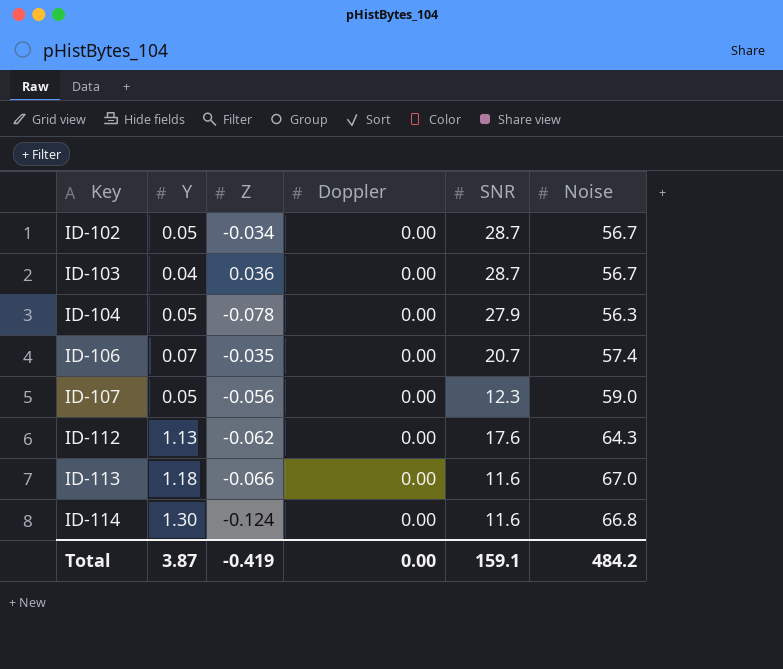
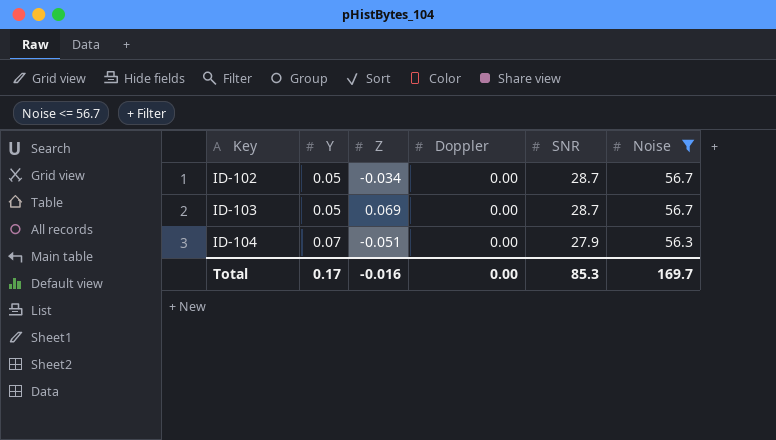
filter: none -> Noise <= 56.7
ID-103 | Y: 0.04 -> 0.05
ID-103 | Z: 0.036 -> 0.069
ID-104 | Y: 0.05 -> 0.07
ID-104 | Z: -0.078 -> -0.051
Total | Y: 3.87 -> 0.17
Total | Z: -0.419 -> -0.016
Total | SNR: 159.1 -> 85.3
Total | Noise: 484.2 -> 169.7

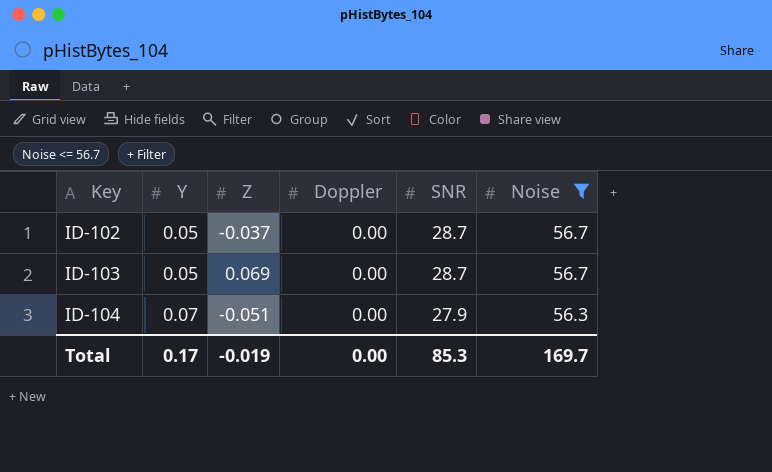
ID-102 | Z: -0.034 -> -0.037
Total | Z: -0.016 -> -0.019

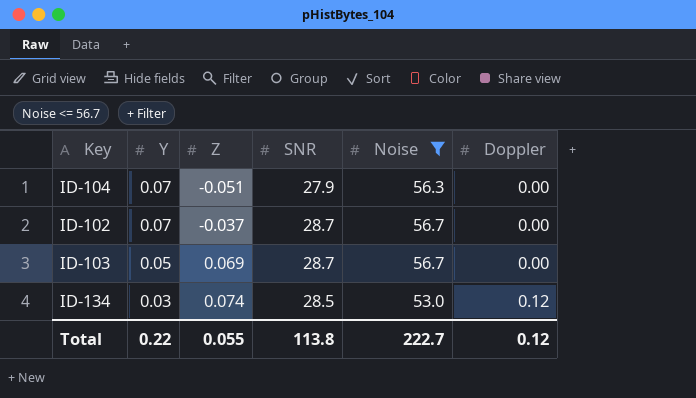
row order: Key ascending -> Y descending
column Doppler | position: 4 -> 6
ID-102 | Y: 0.05 -> 0.07
row ID-134: none -> 0.03 | 0.074 | 28.5 | 53.0 | 0.12
Total | Y: 0.17 -> 0.22
Total | Z: -0.019 -> 0.055
Total | SNR: 85.3 -> 113.8
Total | Noise: 169.7 -> 222.7
Total | Doppler: 0.00 -> 0.12

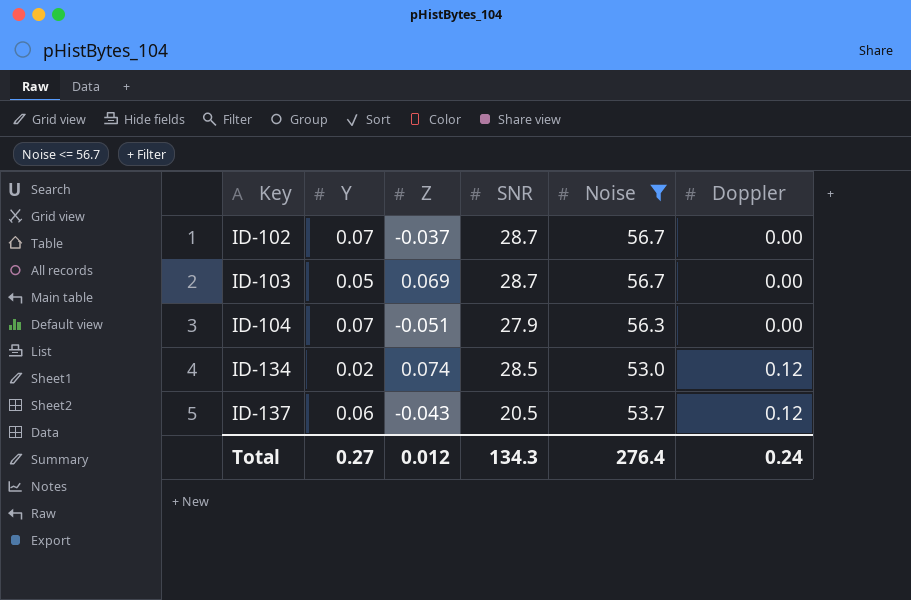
row order: Y descending -> Key ascending
ID-134 | Y: 0.03 -> 0.02
row ID-137: none -> 0.06 | -0.043 | 20.5 | 53.7 | 0.12
Total | Y: 0.22 -> 0.27
Total | Z: 0.055 -> 0.012
Total | SNR: 113.8 -> 134.3
Total | Noise: 222.7 -> 276.4
Total | Doppler: 0.12 -> 0.24

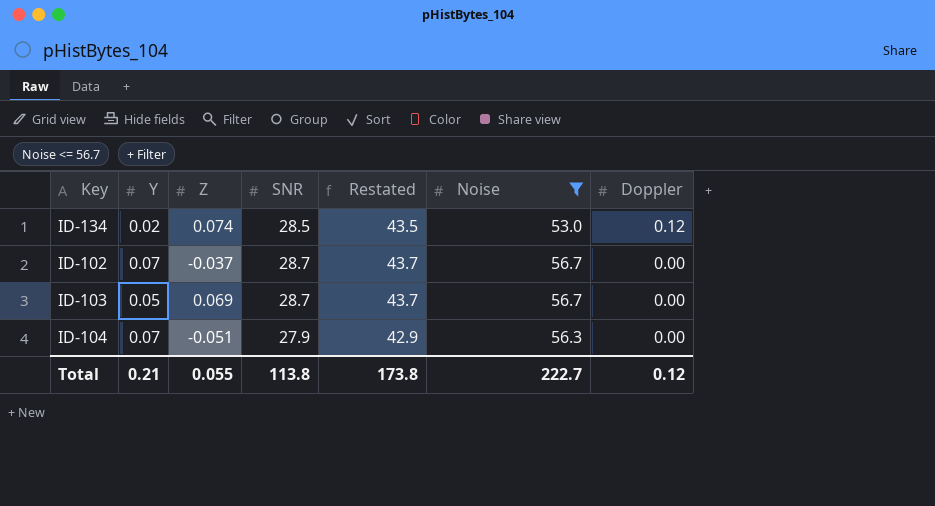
row order: Key ascending -> Doppler descending
column Restated | formula: none -> [SNR] + 15
row ID-137: 0.06 | -0.043 | 20.5 | 53.7 | 0.12 -> none
Total | Y: 0.27 -> 0.21
Total | Z: 0.012 -> 0.055
Total | SNR: 134.3 -> 113.8
Total | Noise: 276.4 -> 222.7
Total | Doppler: 0.24 -> 0.12

